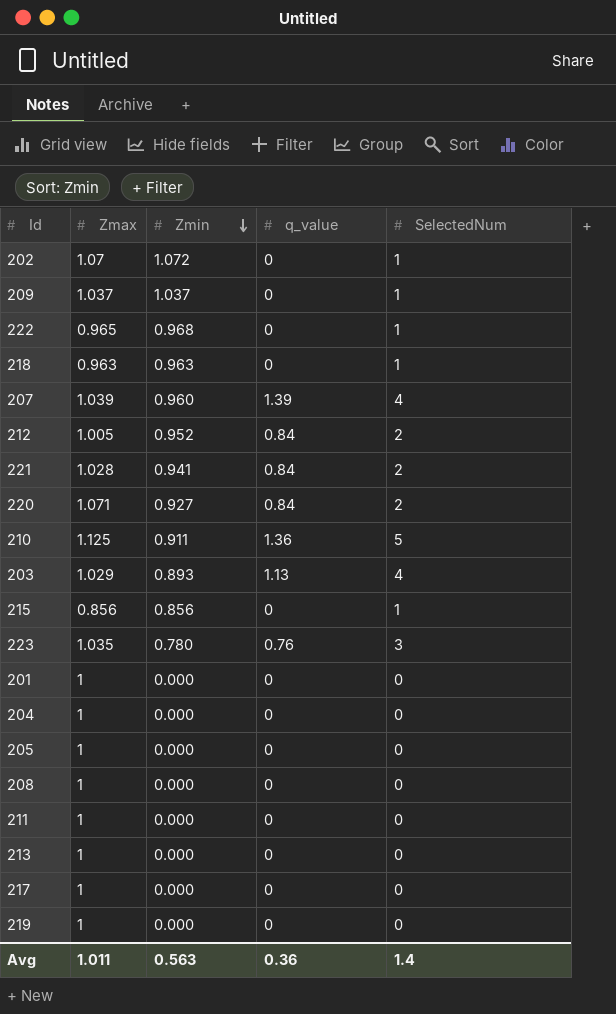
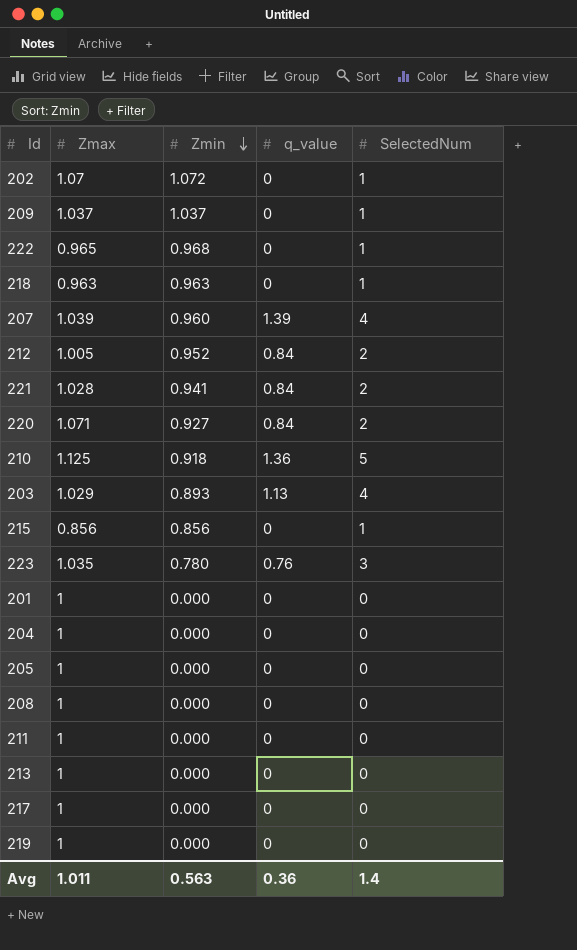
210 | Zmin: 0.911 -> 0.918

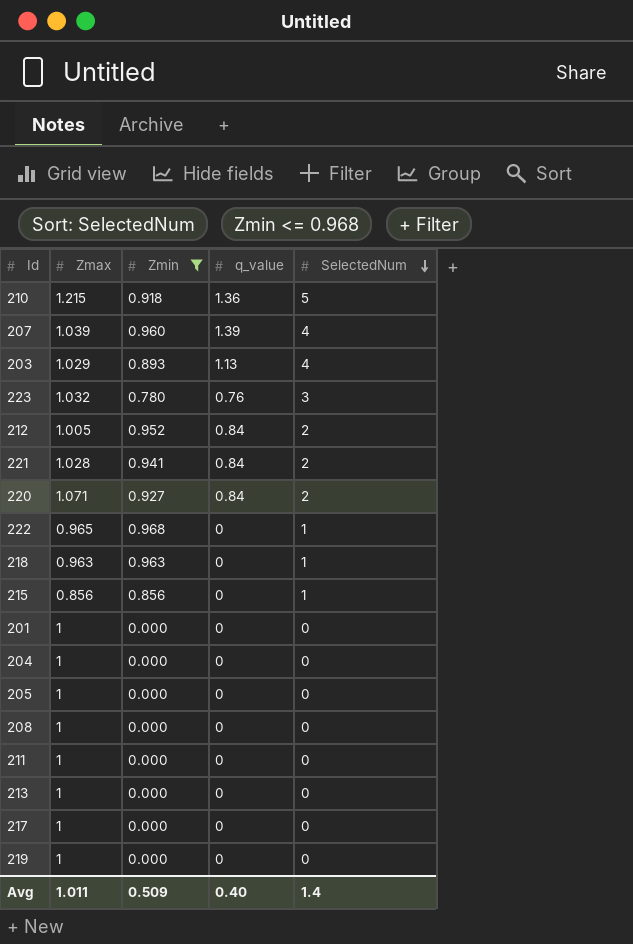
filter: none -> Zmin <= 0.968
row order: Zmin descending -> SelectedNum descending
210 | Zmax: 1.125 -> 1.215
223 | Zmax: 1.035 -> 1.032
Avg | Zmin: 0.563 -> 0.509
Avg | q_value: 0.36 -> 0.40

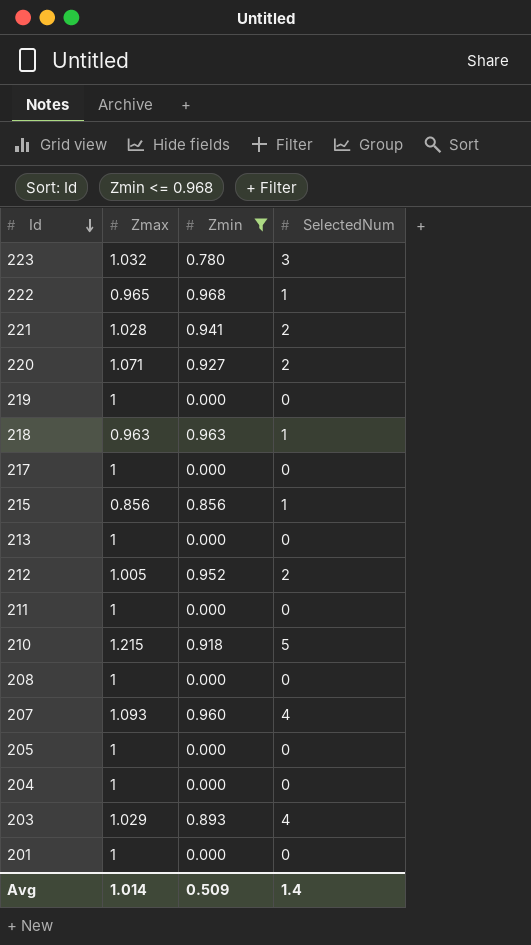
row order: SelectedNum descending -> Id descending
column q_value | position: 4 -> none
207 | Zmax: 1.039 -> 1.093
Avg | Zmax: 1.011 -> 1.014

